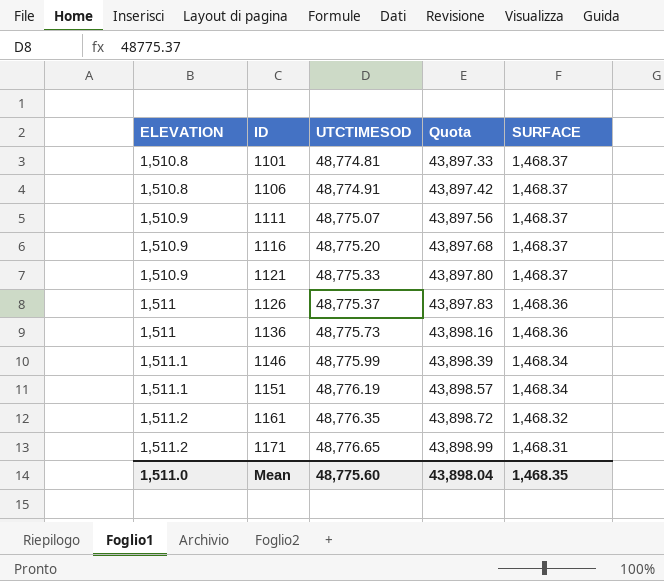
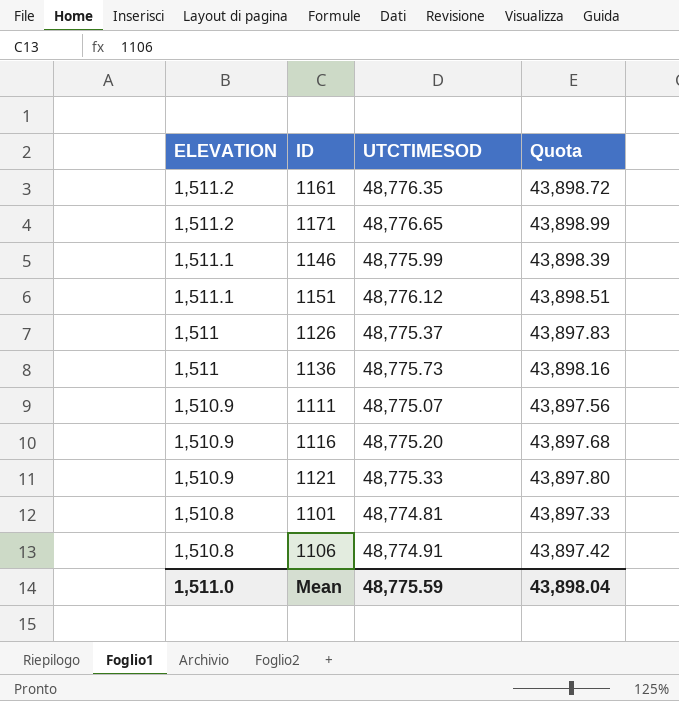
row order: ELEVATION ascending -> ELEVATION descending
column SURFACE | position: 5 -> none
1151 | UTCTIMESOD: 48,776.19 -> 48,776.12
1151 | Quota: 43,898.57 -> 43,898.51
Mean | UTCTIMESOD: 48,775.60 -> 48,775.59

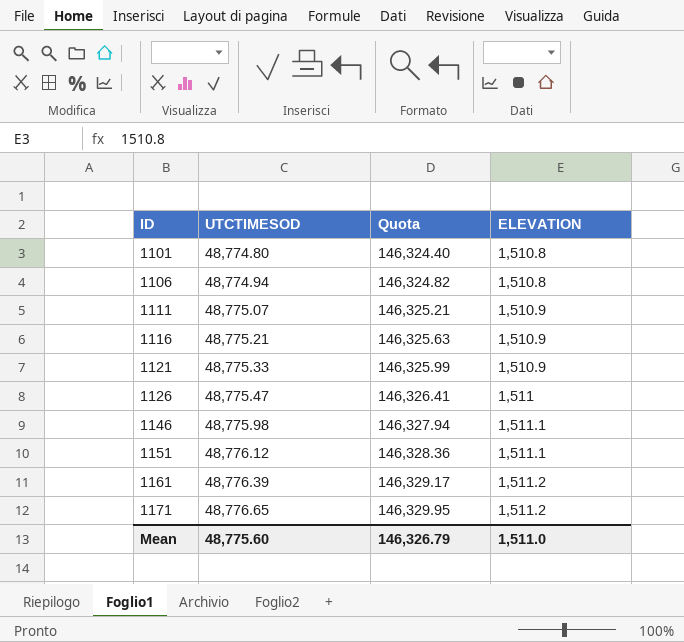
row order: ELEVATION descending -> ID ascending
column Quota | formula: [UTCTIMESOD] * 0.9 -> [UTCTIMESOD] * 3
column ELEVATION | position: 1 -> 4
row 1136: 1,511 | 48,775.73 | 43,898.16 -> none
1101 | UTCTIMESOD: 48,774.81 -> 48,774.80
1106 | UTCTIMESOD: 48,774.91 -> 48,774.94
1116 | UTCTIMESOD: 48,775.20 -> 48,775.21
1126 | UTCTIMESOD: 48,775.37 -> 48,775.47
1146 | UTCTIMESOD: 48,775.99 -> 48,775.98
1161 | UTCTIMESOD: 48,776.35 -> 48,776.39
Mean | UTCTIMESOD: 48,775.59 -> 48,775.60
Mean | Quota: 43,898.04 -> 146,326.79

